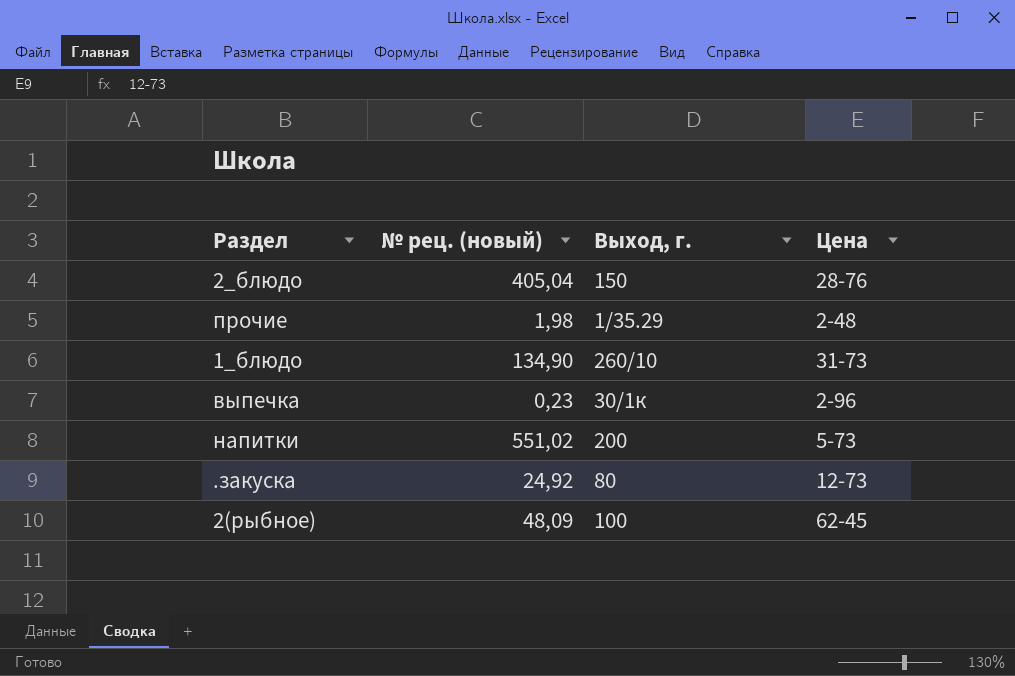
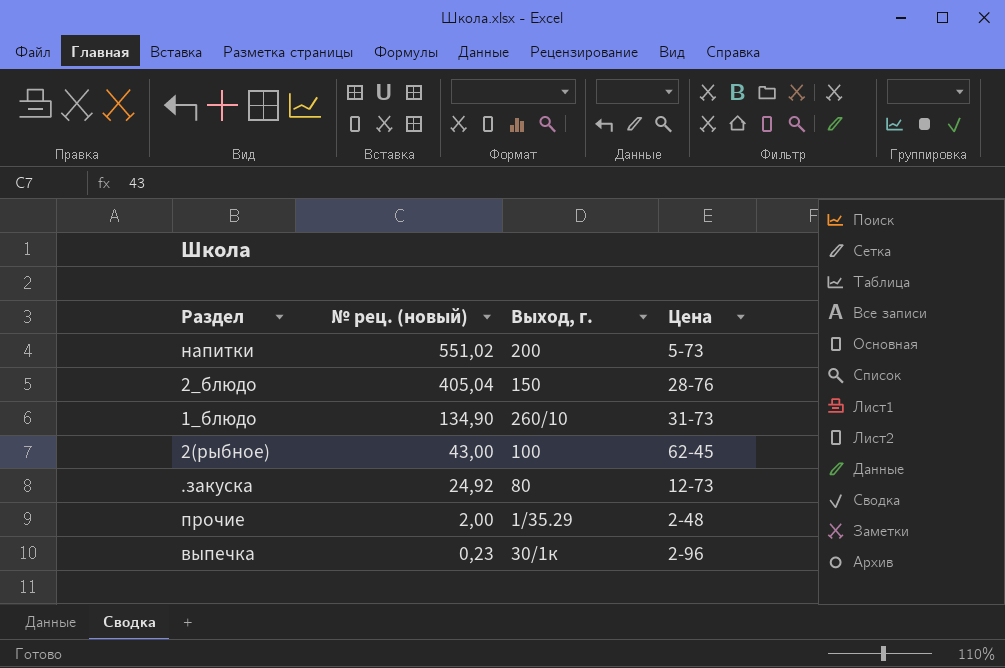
row order: none -> № рец. (новый) descending
2(рыбное) | № рец. (новый): 48,09 -> 43,00
прочие | № рец. (новый): 1,98 -> 2,00

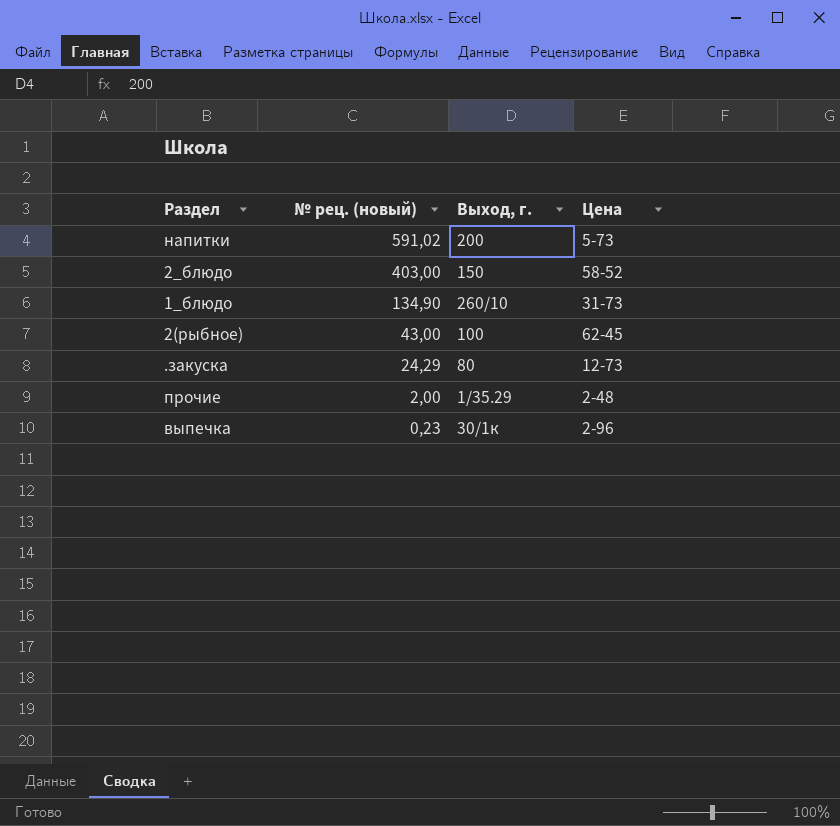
напитки | № рец. (новый): 551,02 -> 591,02
2_блюдо | № рец. (новый): 405,04 -> 403,00
2_блюдо | Цена: 28-76 -> 58-52
.закуска | № рец. (новый): 24,92 -> 24,29

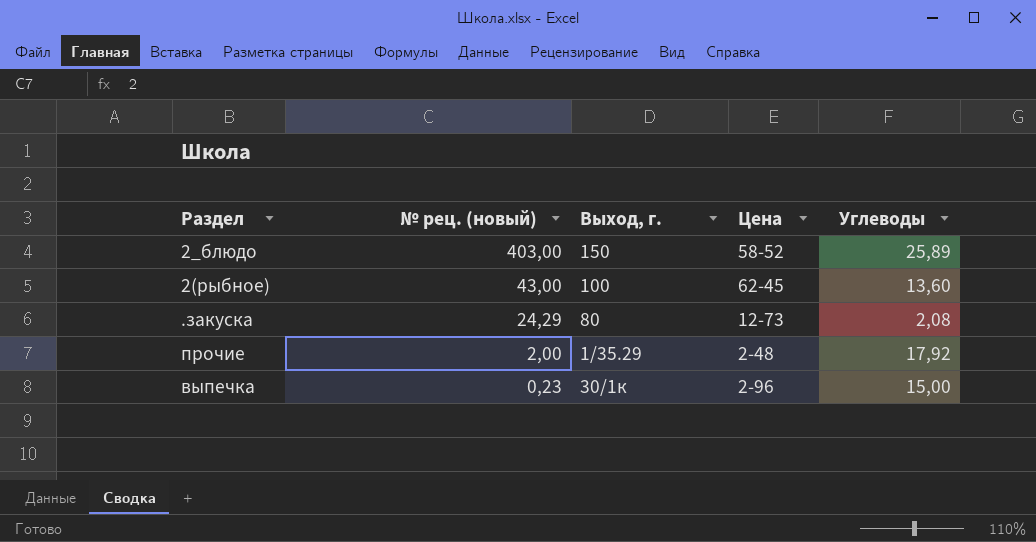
column Углеводы | position: none -> 5
row напитки: 591,02 | 200 | 5-73 -> none
row 1_блюдо: 134,90 | 260/10 | 31-73 -> none

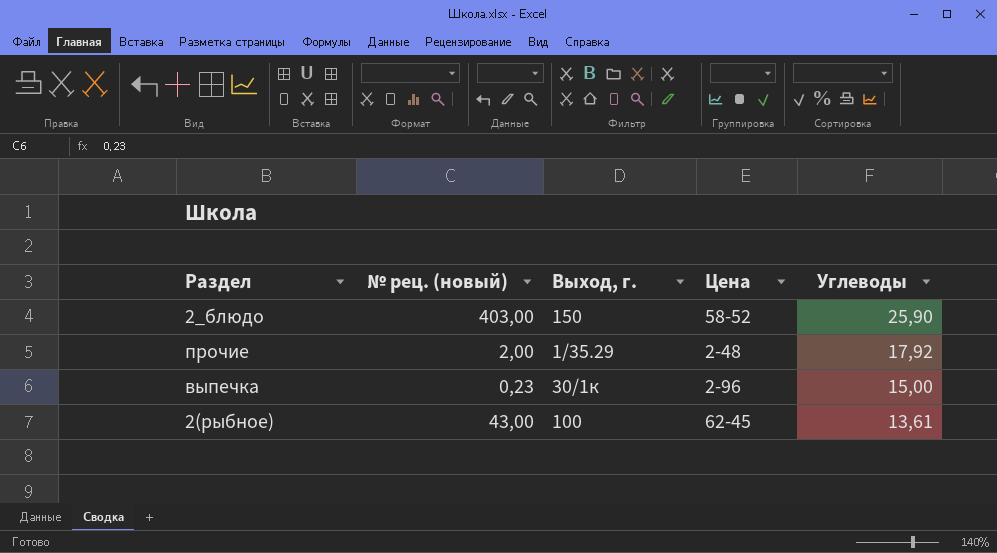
row order: № рец. (новый) descending -> Углеводы descending
row .закуска: 24,29 | 80 | 12-73 | 2,08 -> none
2_блюдо | Углеводы: 25,89 -> 25,90
2(рыбное) | Углеводы: 13,60 -> 13,61

